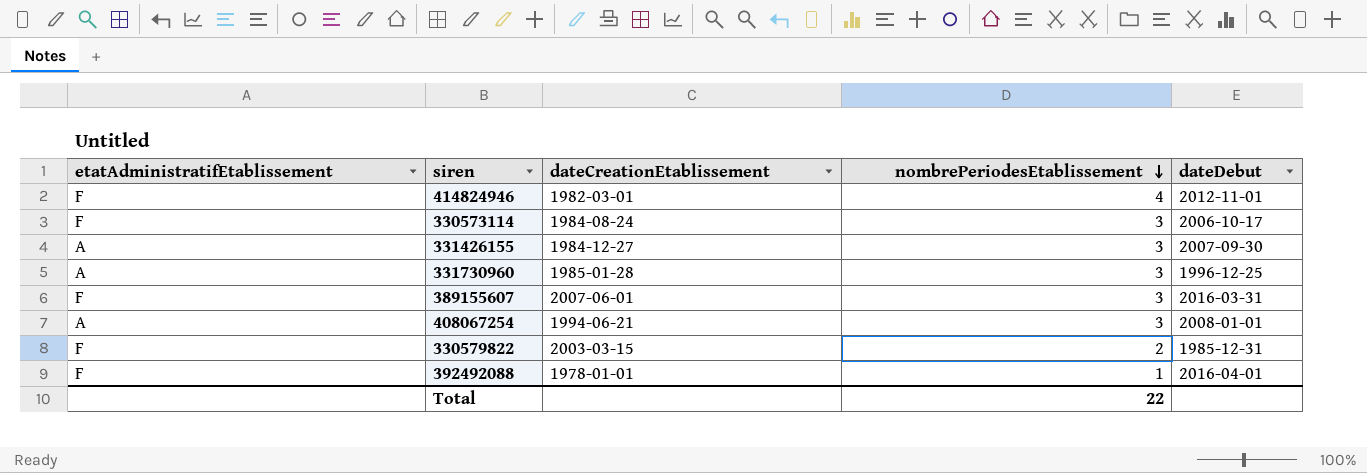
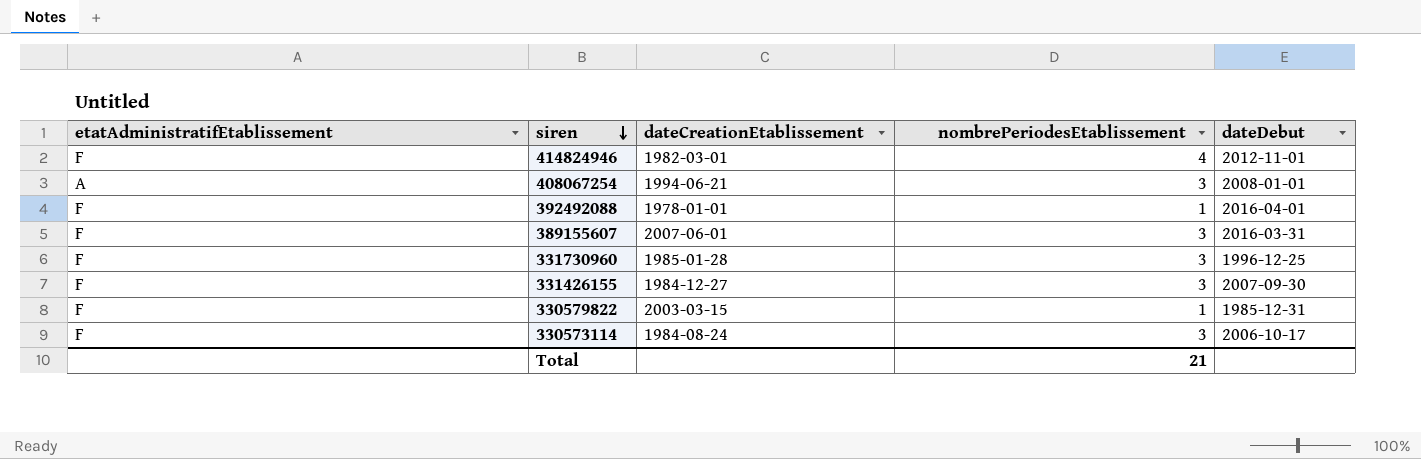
row order: nombrePeriodesEtablissement descending -> siren descending
331730960 | etatAdministratifEtablissement: A -> F
331426155 | etatAdministratifEtablissement: A -> F
330579822 | nombrePeriodesEtablissement: 2 -> 1
Total | nombrePeriodesEtablissement: 22 -> 21

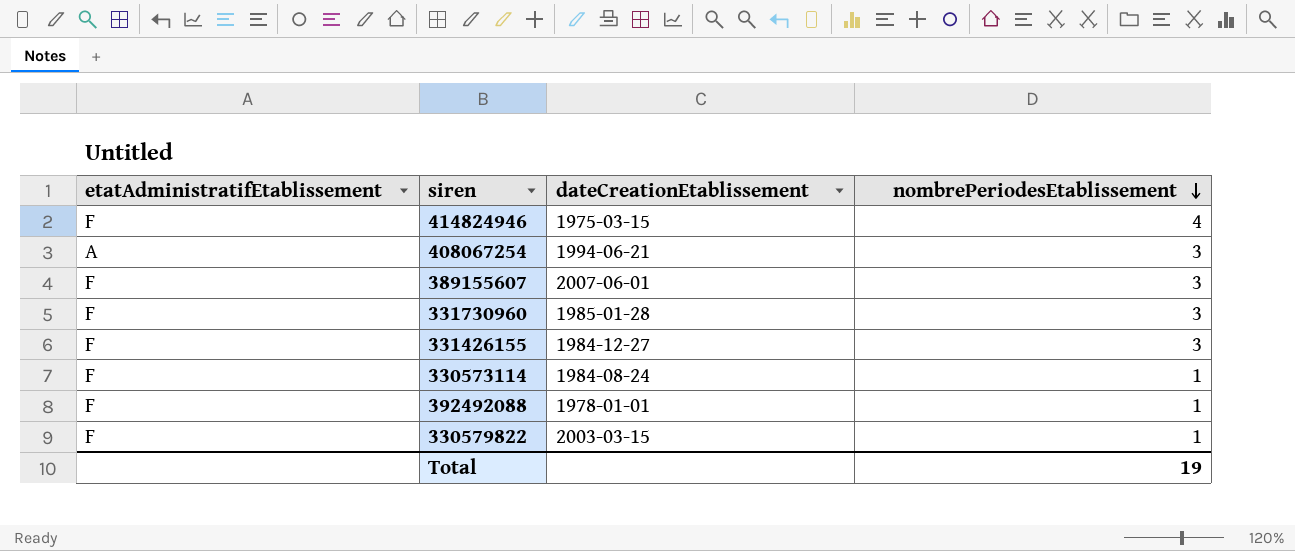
row order: siren descending -> nombrePeriodesEtablissement descending
column dateDebut | position: 5 -> none
414824946 | dateCreationEtablissement: 1982-03-01 -> 1975-03-15
330573114 | nombrePeriodesEtablissement: 3 -> 1
Total | nombrePeriodesEtablissement: 21 -> 19

